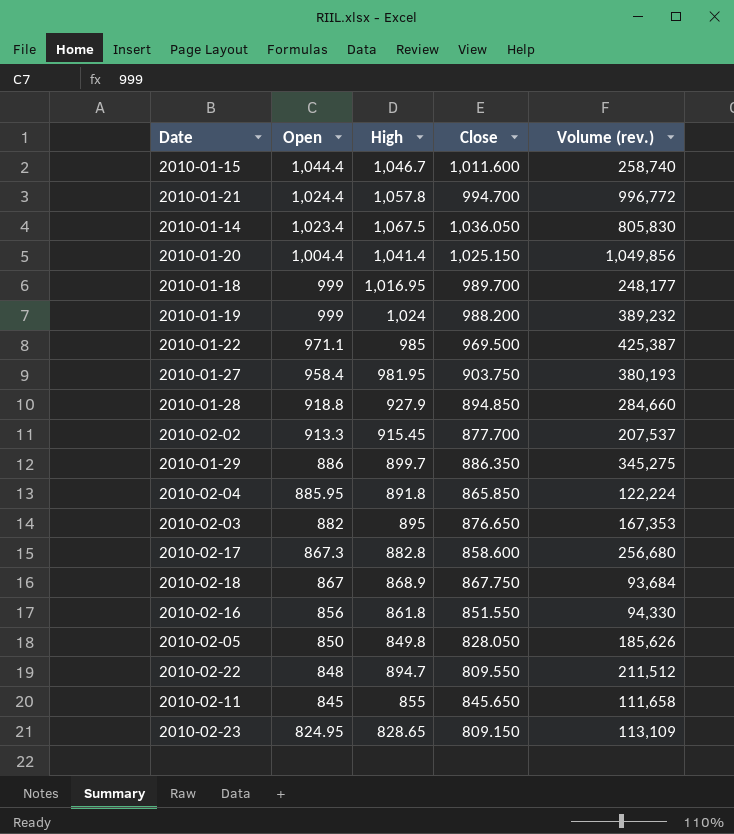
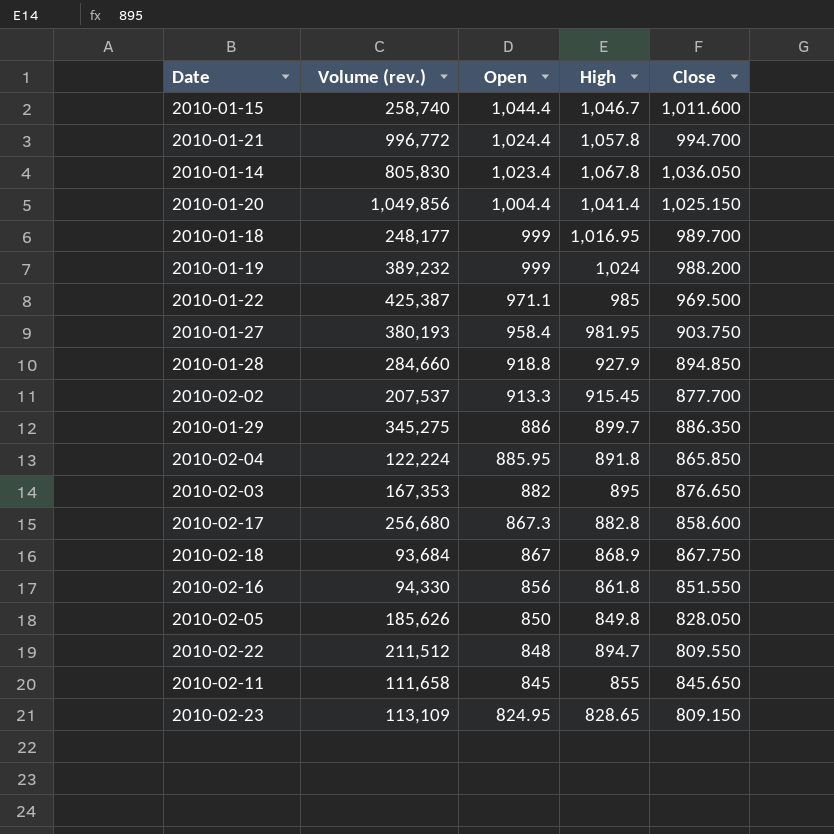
column Volume (rev.) | position: 5 -> 2
2010-01-14 | High: 1,067.5 -> 1,067.8

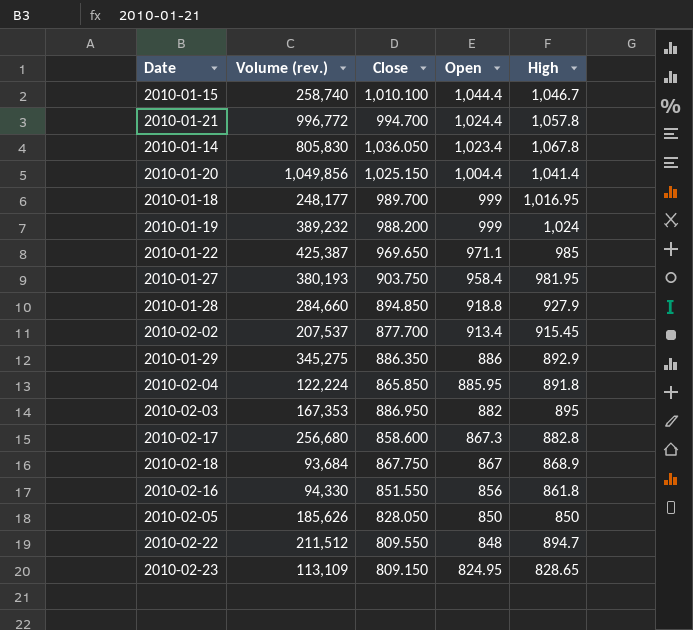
column Close | position: 5 -> 3
row 2010-02-11: 111,658 | 845 | 855 | 845.650 -> none
2010-01-15 | Close: 1,011.600 -> 1,010.100
2010-01-22 | Close: 969.500 -> 969.650
2010-02-02 | Open: 913.3 -> 913.4
2010-01-29 | High: 899.7 -> 892.9
2010-02-03 | Close: 876.650 -> 886.950
2010-02-05 | High: 849.8 -> 850

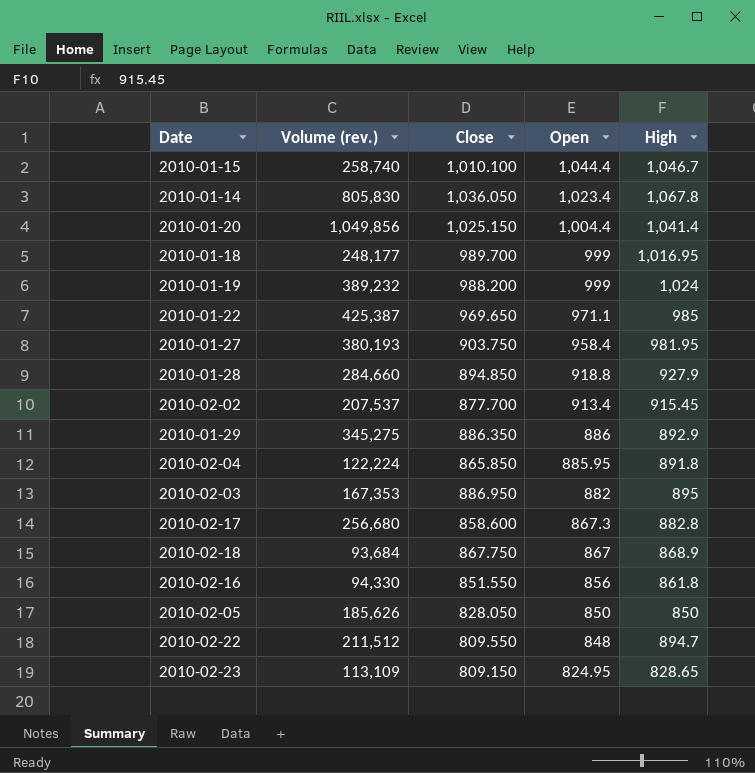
row 2010-01-21: 996,772 | 994.700 | 1,024.4 | 1,057.8 -> none

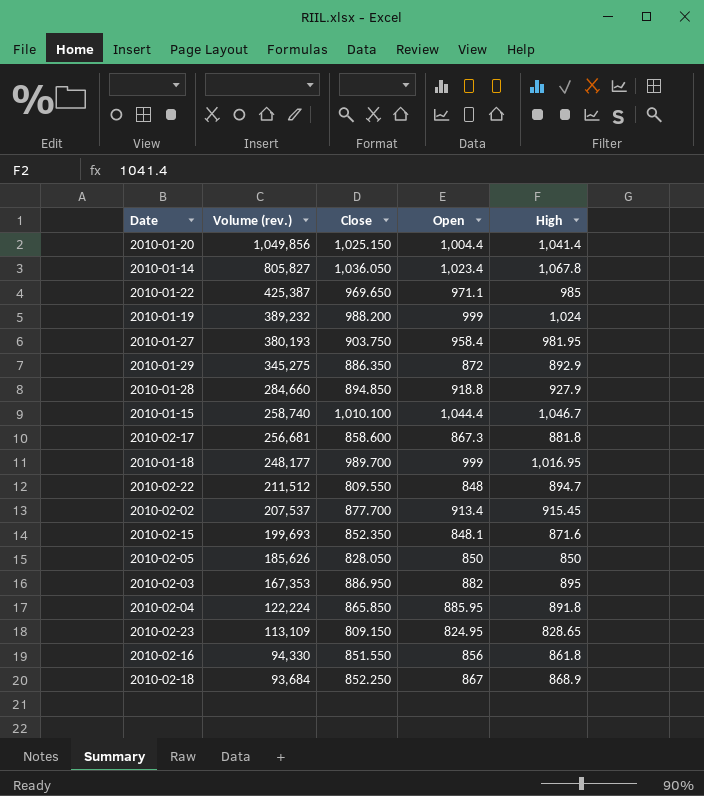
row order: Open descending -> Volume (rev.) descending
2010-01-14 | Volume (rev.): 805,830 -> 805,827
2010-01-29 | Open: 886 -> 872
2010-02-17 | Volume (rev.): 256,680 -> 256,681
2010-02-17 | High: 882.8 -> 881.8
row 2010-02-15: none -> 199,693 | 852.350 | 848.1 | 871.6
2010-02-18 | Close: 867.750 -> 852.250

